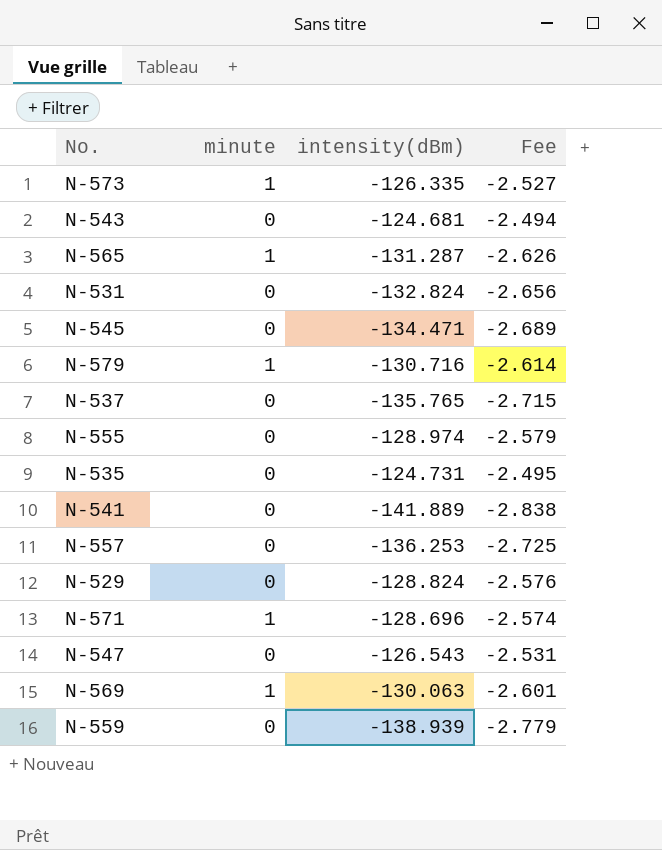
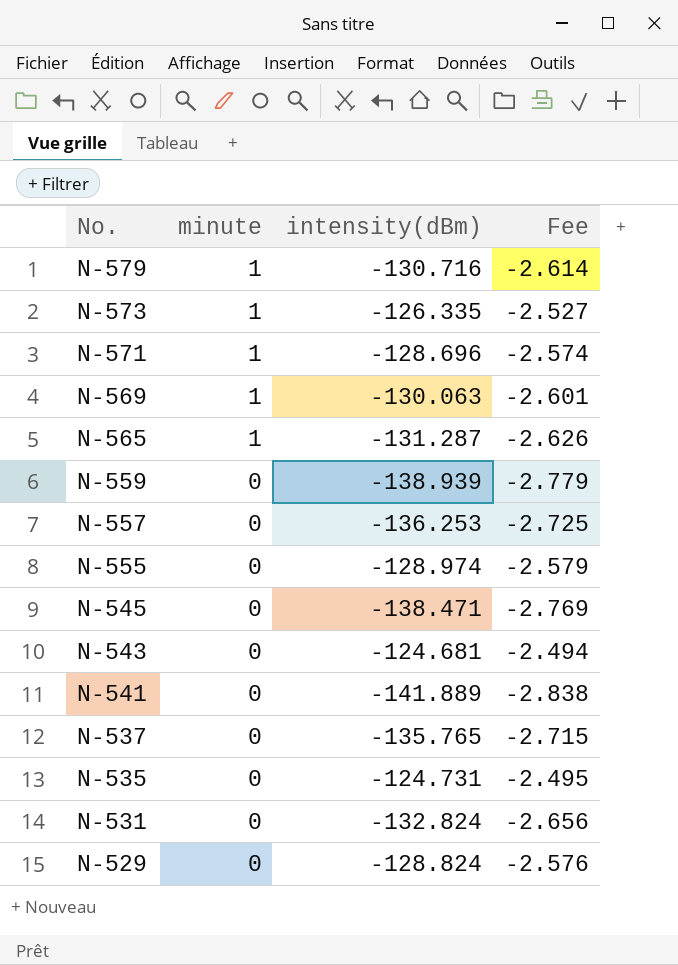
row order: none -> No. descending
row N-547: 0 | -126.543 | -2.531 -> none
N-545 | intensity(dBm): -134.471 -> -138.471
N-545 | Fee: -2.689 -> -2.769

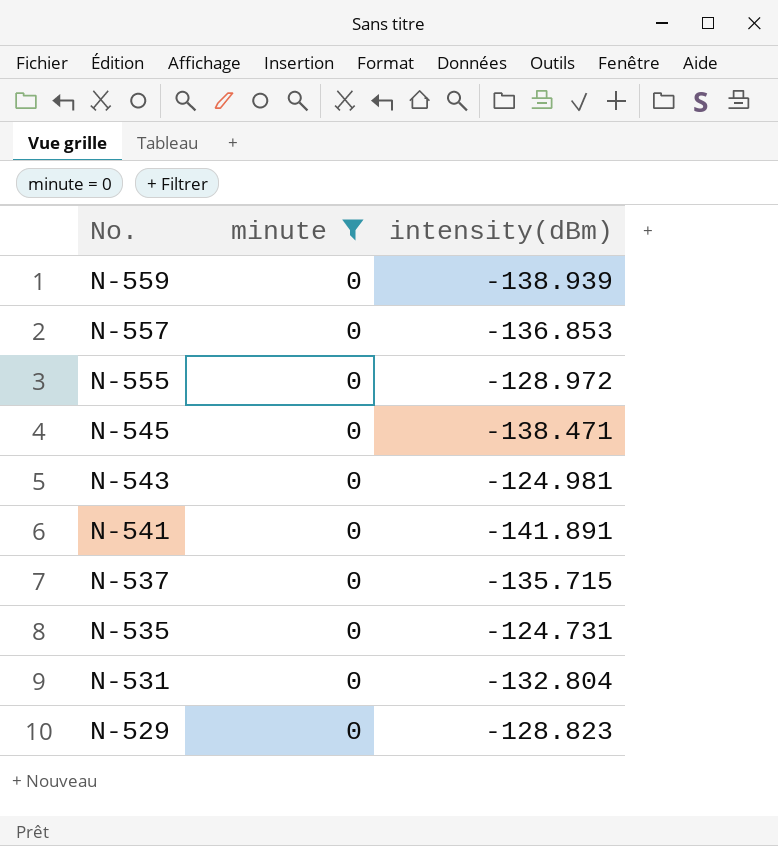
filter: none -> minute = 0
column Fee | formula: [intensity(dBm)] * 0.02 -> none
N-557 | intensity(dBm): -136.253 -> -136.853
N-555 | intensity(dBm): -128.974 -> -128.972
N-543 | intensity(dBm): -124.681 -> -124.981
N-541 | intensity(dBm): -141.889 -> -141.891
N-537 | intensity(dBm): -135.765 -> -135.715
N-531 | intensity(dBm): -132.824 -> -132.804
N-529 | intensity(dBm): -128.824 -> -128.823

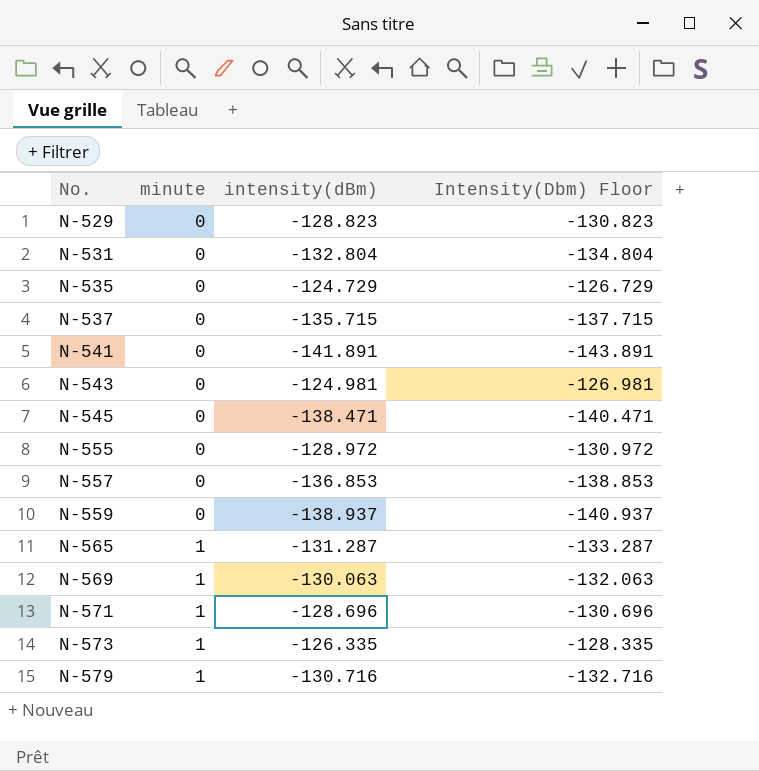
filter: minute = 0 -> none
row order: No. descending -> No. ascending
column Intensity(Dbm) Floor | formula: none -> [intensity(dBm)] - 2
N-535 | intensity(dBm): -124.731 -> -124.729
N-559 | intensity(dBm): -138.939 -> -138.937

